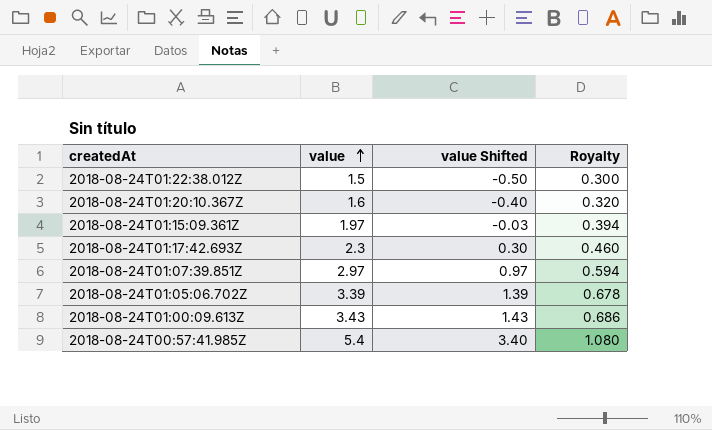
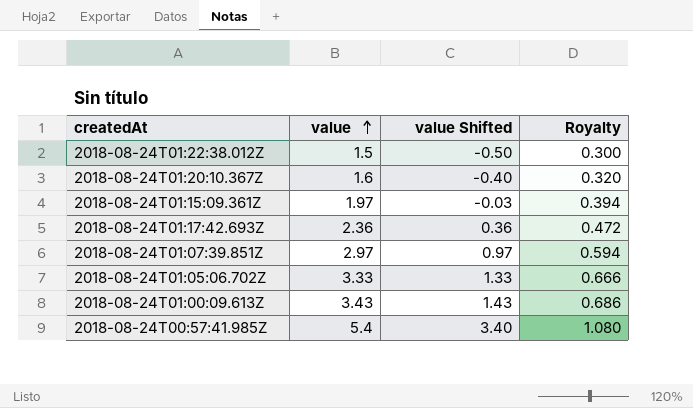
2018-08-24T01:17:42.693Z | value: 2.3 -> 2.36
2018-08-24T01:17:42.693Z | value Shifted: 0.30 -> 0.36
2018-08-24T01:17:42.693Z | Royalty: 0.460 -> 0.472
2018-08-24T01:05:06.702Z | value: 3.39 -> 3.33
2018-08-24T01:05:06.702Z | value Shifted: 1.39 -> 1.33
2018-08-24T01:05:06.702Z | Royalty: 0.678 -> 0.666

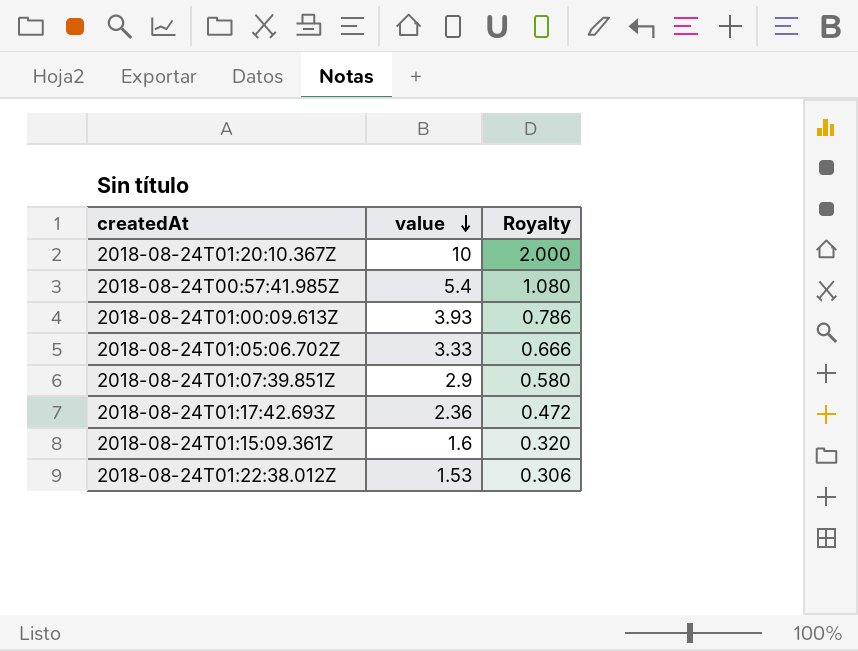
row order: value ascending -> value descending
column value Shifted | formula: [value] - 2 -> none
2018-08-24T01:20:10.367Z | value: 1.6 -> 10
2018-08-24T01:20:10.367Z | Royalty: 0.320 -> 2.000
2018-08-24T01:00:09.613Z | value: 3.43 -> 3.93
2018-08-24T01:00:09.613Z | Royalty: 0.686 -> 0.786
2018-08-24T01:07:39.851Z | value: 2.97 -> 2.9
2018-08-24T01:07:39.851Z | Royalty: 0.594 -> 0.580
2018-08-24T01:15:09.361Z | value: 1.97 -> 1.6
2018-08-24T01:15:09.361Z | Royalty: 0.394 -> 0.320
2018-08-24T01:22:38.012Z | value: 1.5 -> 1.53
2018-08-24T01:22:38.012Z | Royalty: 0.300 -> 0.306

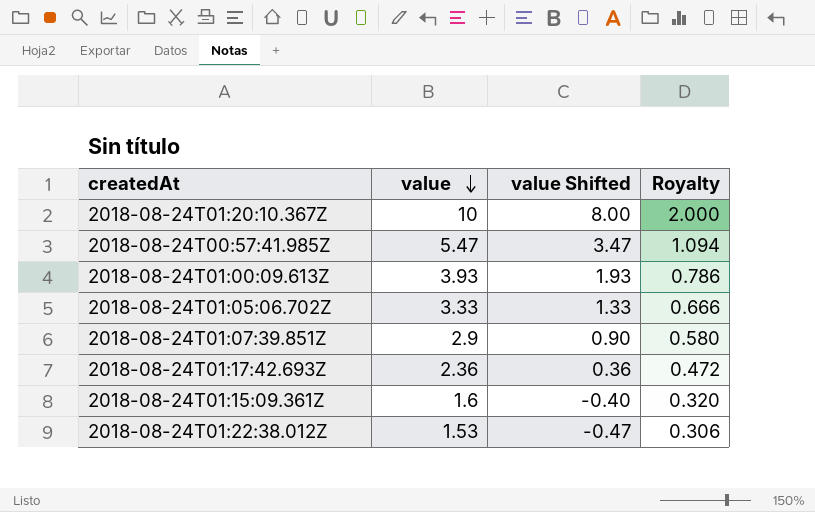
column value Shifted | formula: none -> [value] - 2
2018-08-24T00:57:41.985Z | value: 5.4 -> 5.47
2018-08-24T00:57:41.985Z | Royalty: 1.080 -> 1.094

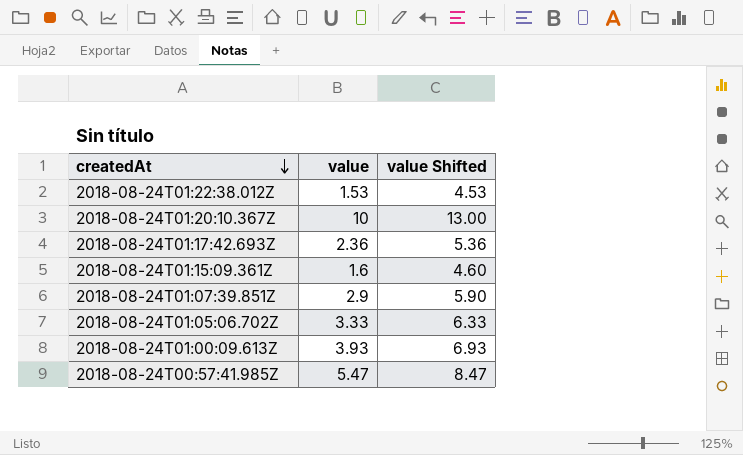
row order: value descending -> createdAt descending
column Royalty | formula: [value] * 0.2 -> none
column value Shifted | formula: [value] - 2 -> [value] + 3

